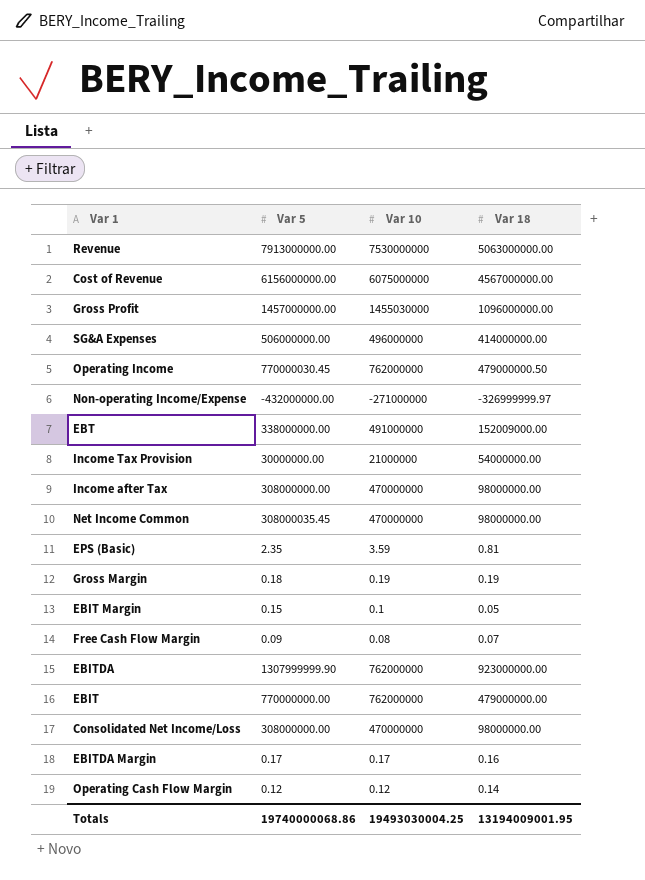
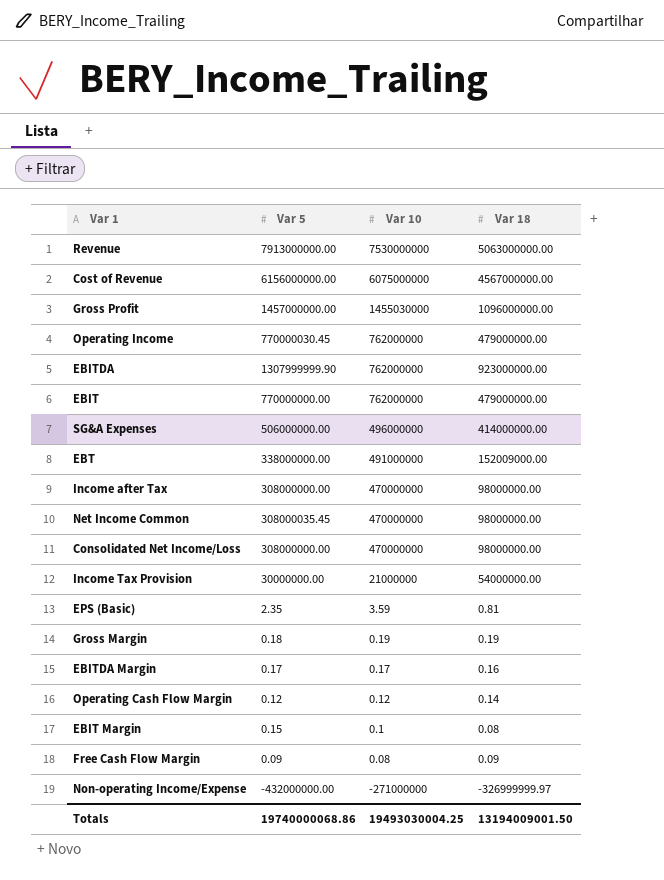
row order: none -> Var 10 descending
Operating Income | Var 18: 479000000.50 -> 479000000.00
EBIT Margin | Var 18: 0.05 -> 0.08
Free Cash Flow Margin | Var 18: 0.07 -> 0.09
Totals | Var 18: 13194009001.95 -> 13194009001.50

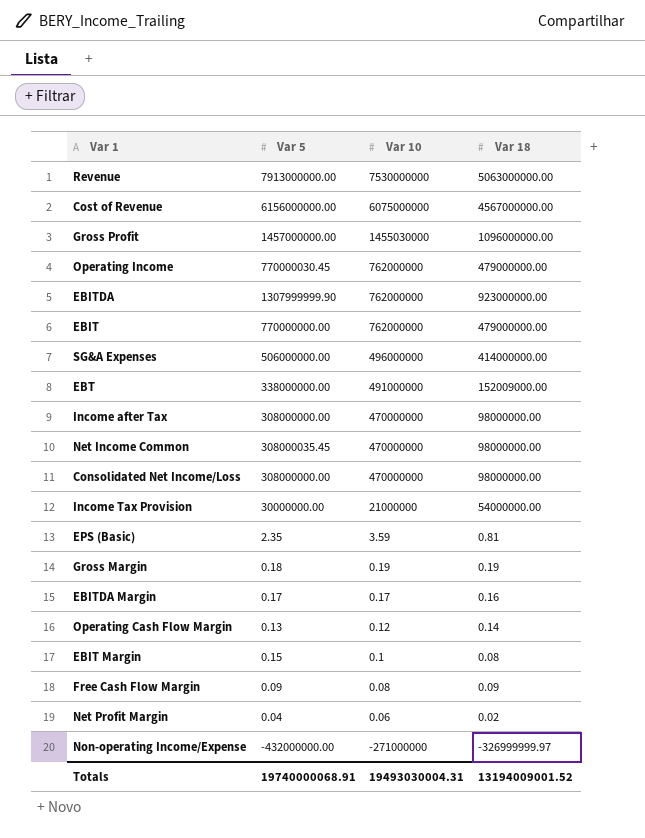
Operating Cash Flow Margin | Var 5: 0.12 -> 0.13
row Net Profit Margin: none -> 0.04 | 0.06 | 0.02
Totals | Var 5: 19740000068.86 -> 19740000068.91
Totals | Var 10: 19493030004.25 -> 19493030004.31
Totals | Var 18: 13194009001.50 -> 13194009001.52

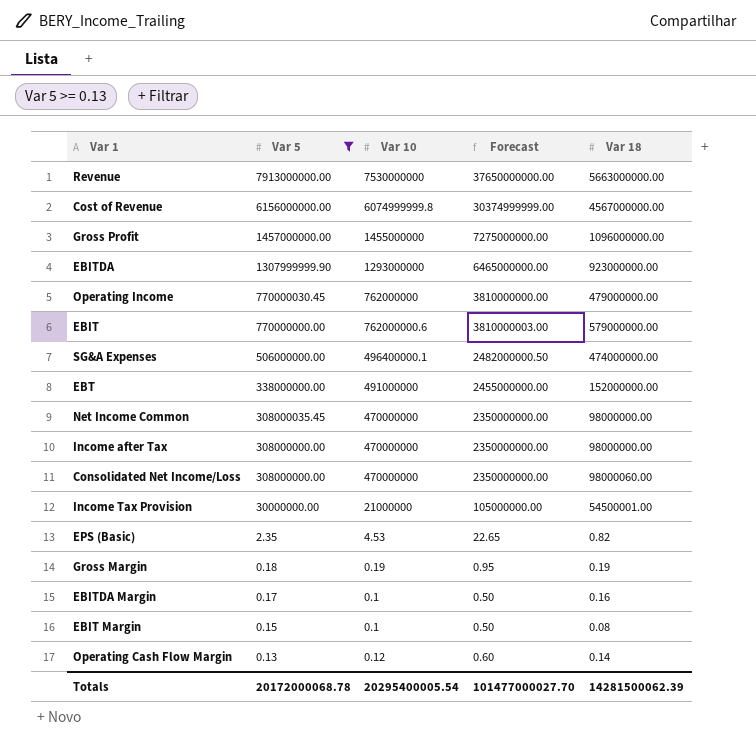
filter: none -> Var 5 >= 0.13
row order: Var 10 descending -> Var 5 descending
column Forecast | formula: none -> [Var 10] * 5
Revenue | Var 18: 5063000000.00 -> 5663000000.00
Cost of Revenue | Var 10: 6075000000 -> 6074999999.8
Gross Profit | Var 10: 1455030000 -> 1455000000
EBITDA | Var 10: 762000000 -> 1293000000
EBIT | Var 10: 762000000 -> 762000000.6
EBIT | Var 18: 479000000.00 -> 579000000.00
SG&A Expenses | Var 10: 496000000 -> 496400000.1
SG&A Expenses | Var 18: 414000000.00 -> 474000000.00
EBT | Var 18: 152009000.00 -> 152000000.00
Consolidated Net Income/Loss | Var 18: 98000000.00 -> 98000060.00
Income Tax Provision | Var 18: 54000000.00 -> 54500001.00
EPS (Basic) | Var 10: 3.59 -> 4.53
EPS (Basic) | Var 18: 0.81 -> 0.82
EBITDA Margin | Var 10: 0.17 -> 0.1
Totals | Var 5: 19740000068.91 -> 20172000068.78
Totals | Var 10: 19493030004.31 -> 20295400005.54
Totals | Var 18: 13194009001.52 -> 14281500062.39

